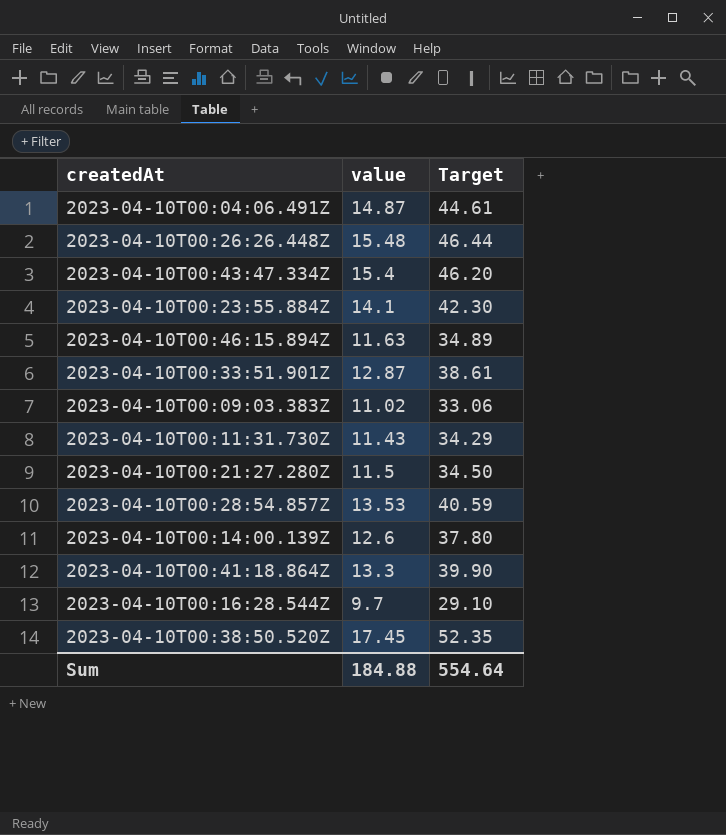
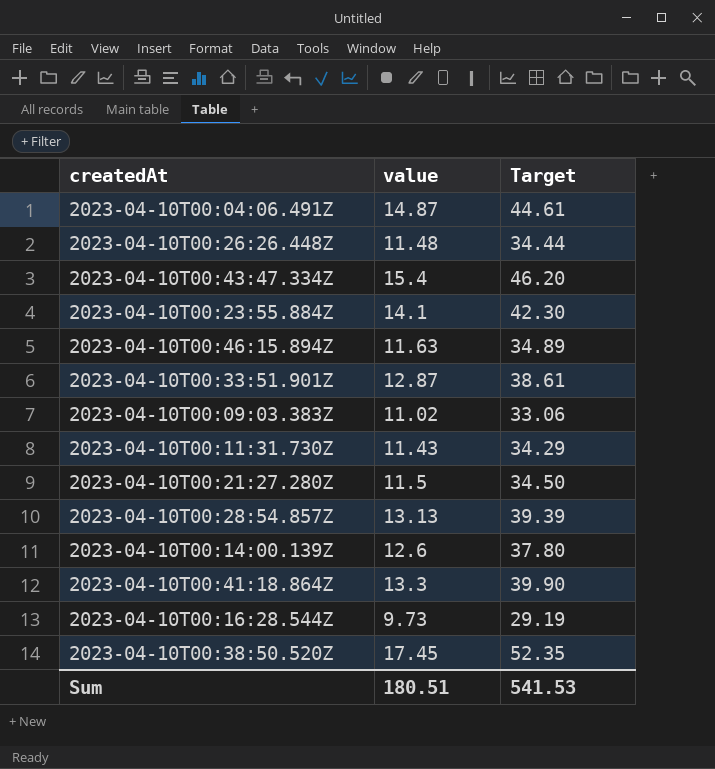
2023-04-10T00:26:26.448Z | value: 15.48 -> 11.48
2023-04-10T00:26:26.448Z | Target: 46.44 -> 34.44
2023-04-10T00:28:54.857Z | value: 13.53 -> 13.13
2023-04-10T00:28:54.857Z | Target: 40.59 -> 39.39
2023-04-10T00:16:28.544Z | value: 9.7 -> 9.73
2023-04-10T00:16:28.544Z | Target: 29.10 -> 29.19
Sum | value: 184.88 -> 180.51
Sum | Target: 554.64 -> 541.53

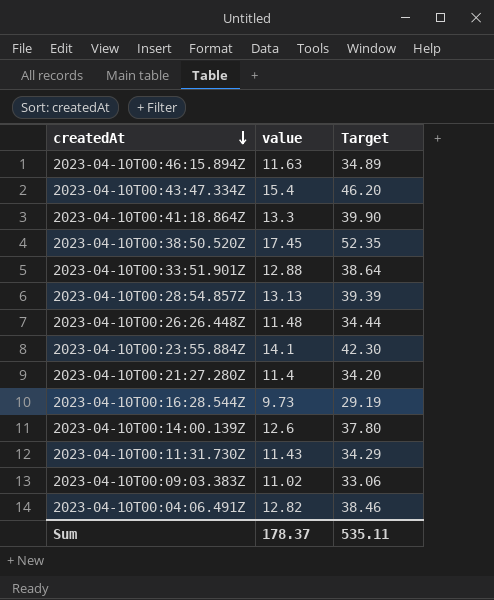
row order: none -> createdAt descending
2023-04-10T00:33:51.901Z | value: 12.87 -> 12.88
2023-04-10T00:33:51.901Z | Target: 38.61 -> 38.64
2023-04-10T00:21:27.280Z | value: 11.5 -> 11.4
2023-04-10T00:21:27.280Z | Target: 34.50 -> 34.20
2023-04-10T00:04:06.491Z | value: 14.87 -> 12.82
2023-04-10T00:04:06.491Z | Target: 44.61 -> 38.46
Sum | value: 180.51 -> 178.37
Sum | Target: 541.53 -> 535.11

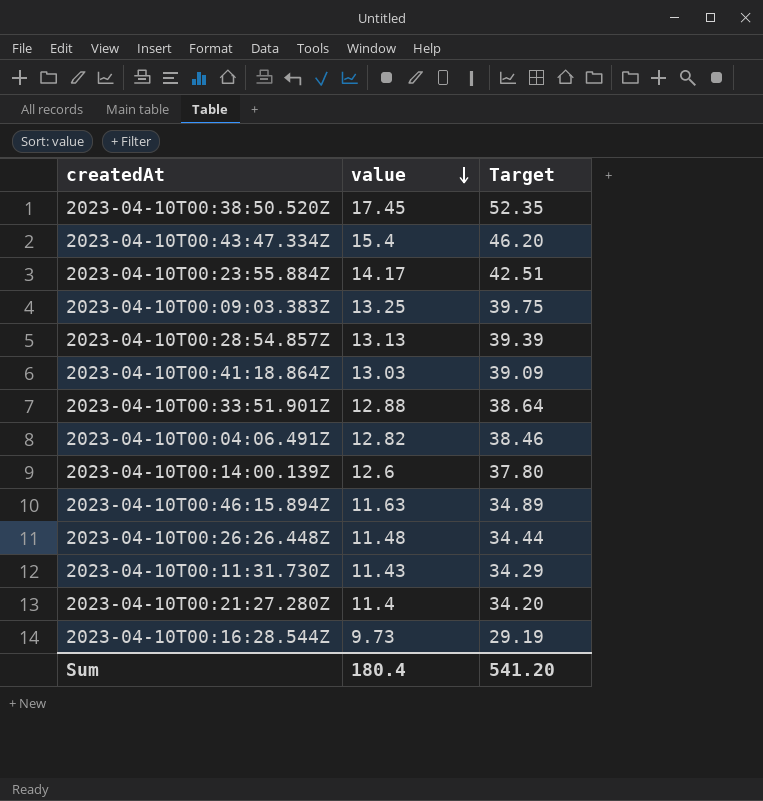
row order: createdAt descending -> value descending
2023-04-10T00:23:55.884Z | value: 14.1 -> 14.17
2023-04-10T00:23:55.884Z | Target: 42.30 -> 42.51
2023-04-10T00:09:03.383Z | value: 11.02 -> 13.25
2023-04-10T00:09:03.383Z | Target: 33.06 -> 39.75
2023-04-10T00:41:18.864Z | value: 13.3 -> 13.03
2023-04-10T00:41:18.864Z | Target: 39.90 -> 39.09
Sum | value: 178.37 -> 180.4
Sum | Target: 535.11 -> 541.20

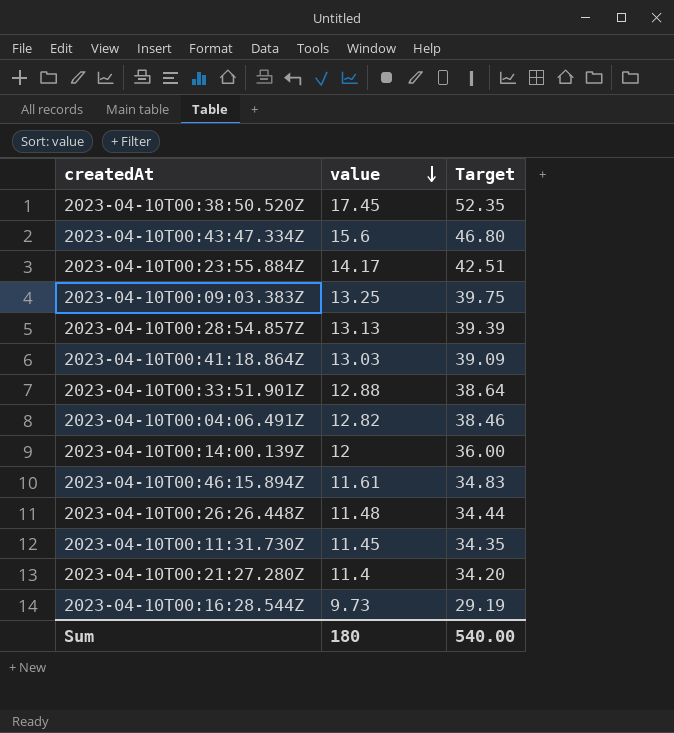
2023-04-10T00:43:47.334Z | value: 15.4 -> 15.6
2023-04-10T00:43:47.334Z | Target: 46.20 -> 46.80
2023-04-10T00:14:00.139Z | value: 12.6 -> 12
2023-04-10T00:14:00.139Z | Target: 37.80 -> 36.00
2023-04-10T00:46:15.894Z | value: 11.63 -> 11.61
2023-04-10T00:46:15.894Z | Target: 34.89 -> 34.83
2023-04-10T00:11:31.730Z | value: 11.43 -> 11.45
2023-04-10T00:11:31.730Z | Target: 34.29 -> 34.35
Sum | value: 180.4 -> 180
Sum | Target: 541.20 -> 540.00

